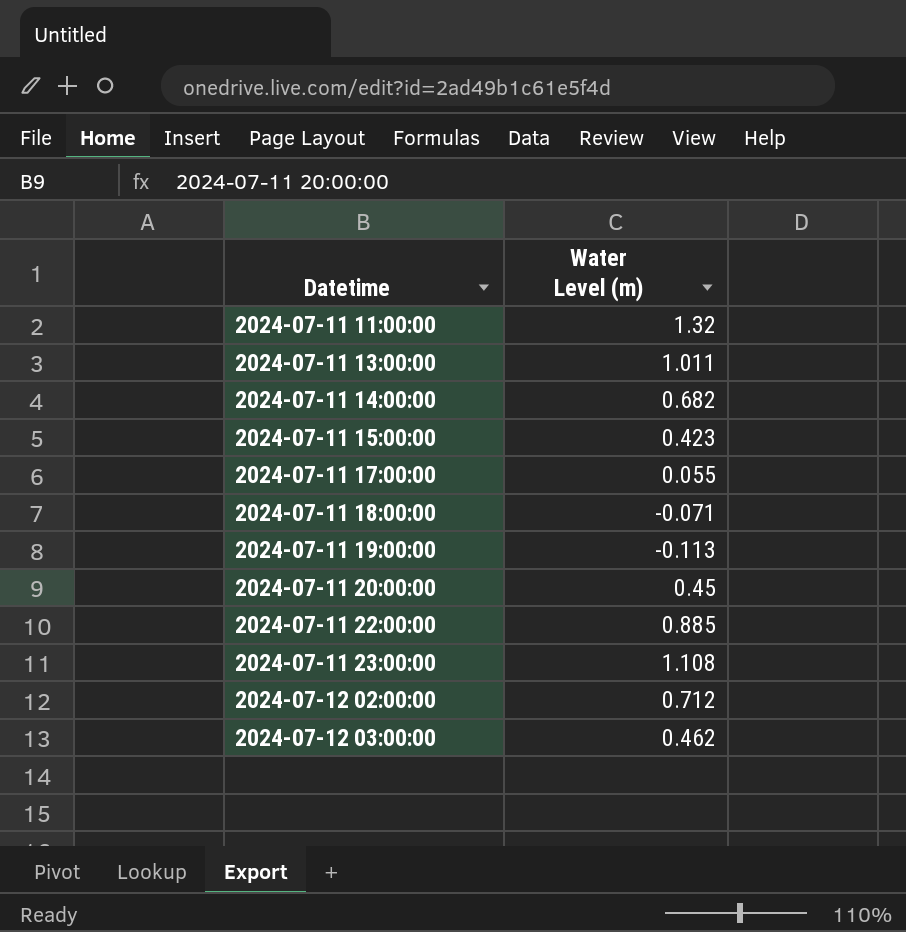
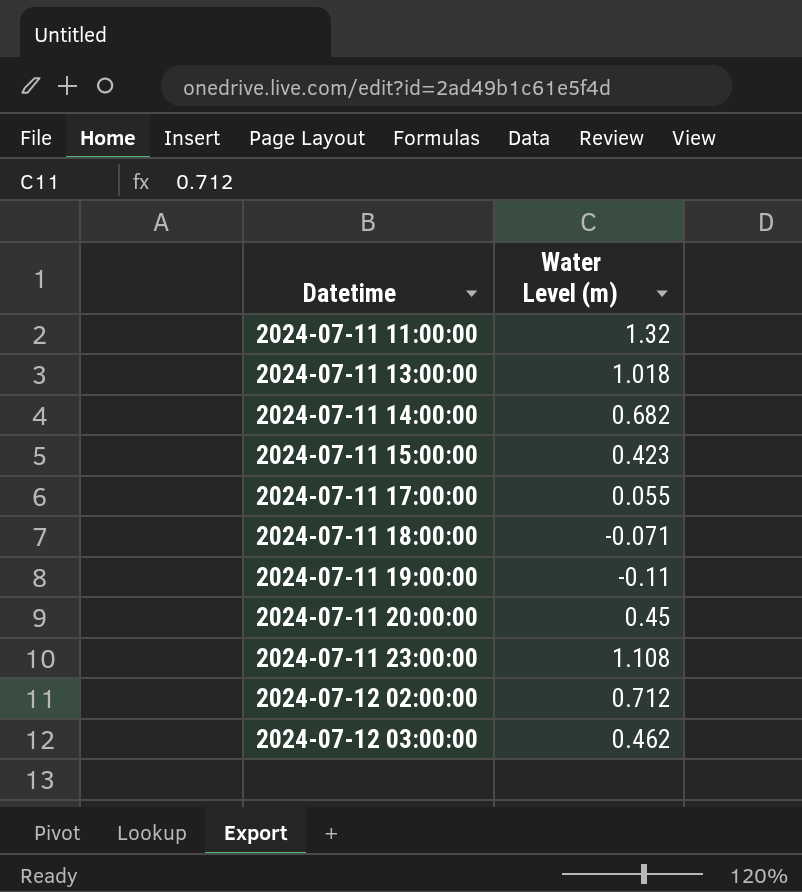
row 2024-07-11 22:00:00: 0.885 -> none
2024-07-11 13:00:00 | Water Level (m): 1.011 -> 1.018
2024-07-11 19:00:00 | Water Level (m): -0.113 -> -0.11

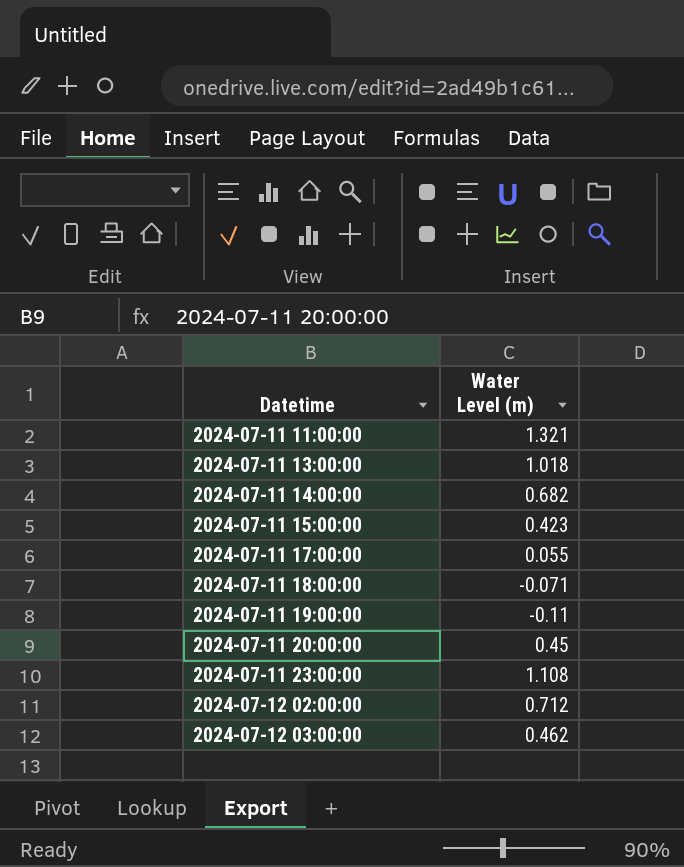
2024-07-11 11:00:00 | Water Level (m): 1.32 -> 1.321

